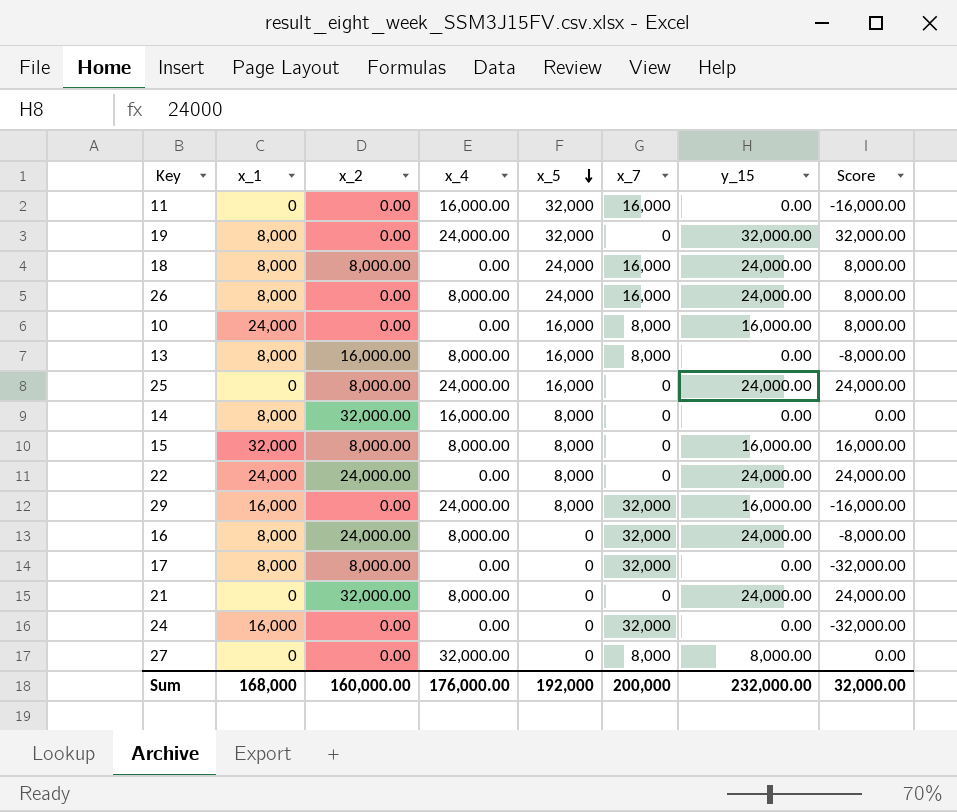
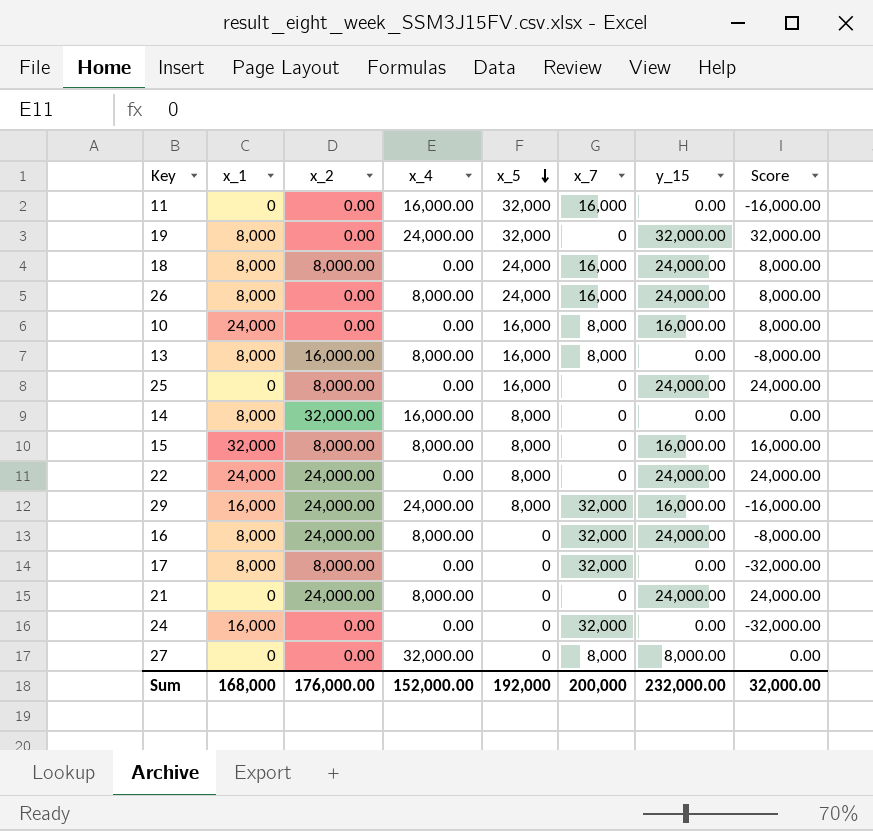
25 | x_4: 24,000.00 -> 0.00
29 | x_2: 0.00 -> 24,000.00
21 | x_2: 32,000.00 -> 24,000.00
Sum | x_2: 160,000.00 -> 176,000.00
Sum | x_4: 176,000.00 -> 152,000.00

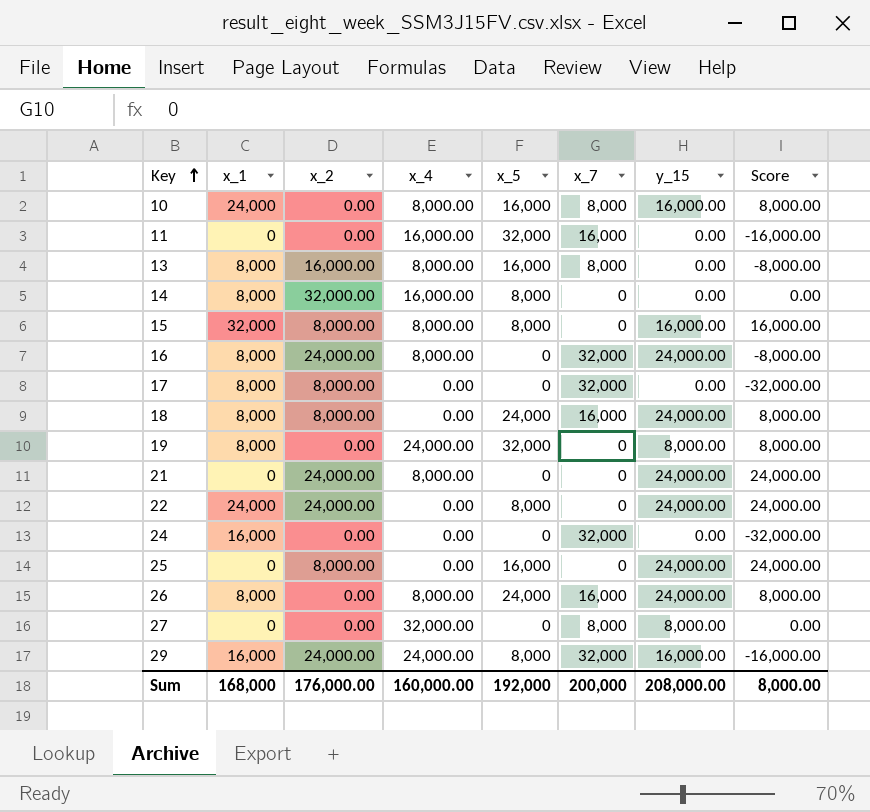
row order: x_5 descending -> Key ascending
10 | x_4: 0.00 -> 8,000.00
19 | y_15: 32,000.00 -> 8,000.00
19 | Score: 32,000.00 -> 8,000.00
Sum | x_4: 152,000.00 -> 160,000.00
Sum | y_15: 232,000.00 -> 208,000.00
Sum | Score: 32,000.00 -> 8,000.00

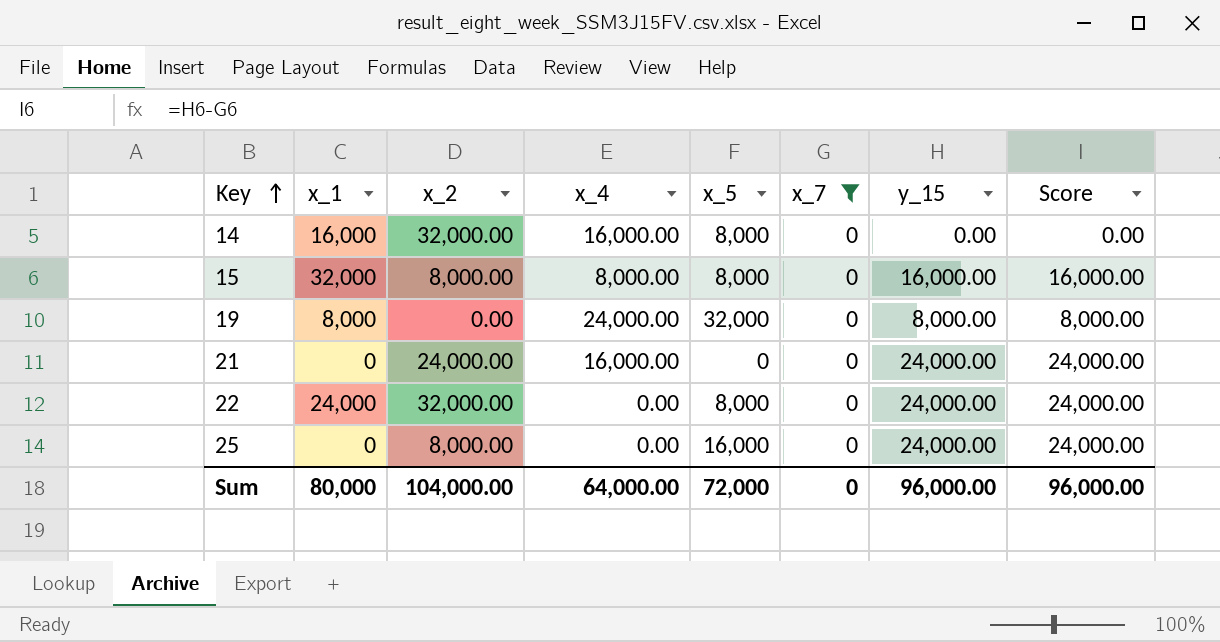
filter: none -> x_7 = 0
14 | x_1: 8,000 -> 16,000
21 | x_4: 8,000.00 -> 16,000.00
22 | x_2: 24,000.00 -> 32,000.00
Sum | x_1: 168,000 -> 80,000
Sum | x_2: 176,000.00 -> 104,000.00
Sum | x_4: 160,000.00 -> 64,000.00
Sum | x_5: 192,000 -> 72,000
Sum | x_7: 200,000 -> 0
Sum | y_15: 208,000.00 -> 96,000.00
Sum | Score: 8,000.00 -> 96,000.00

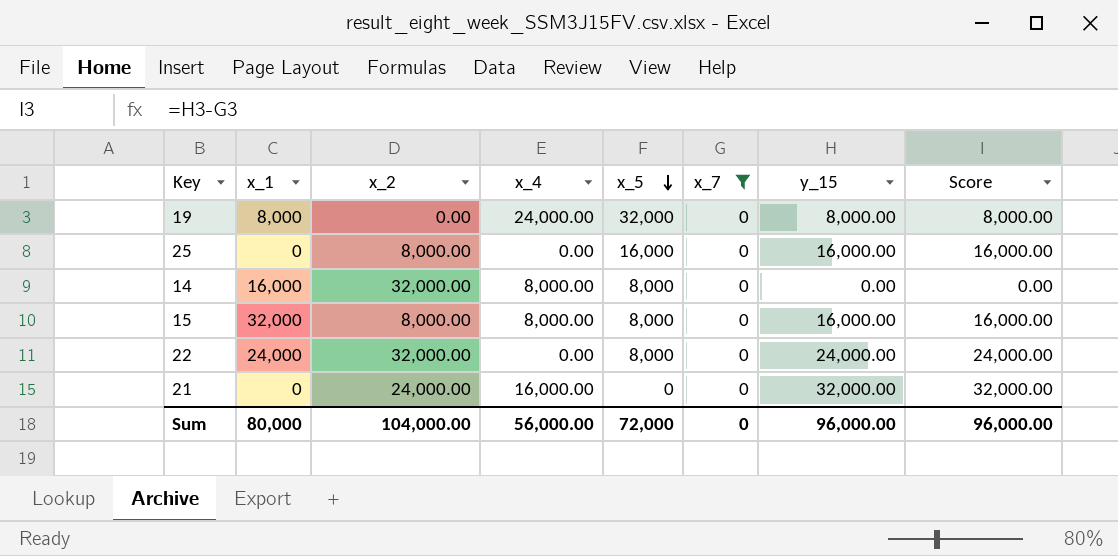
row order: Key ascending -> x_5 descending
25 | y_15: 24,000.00 -> 16,000.00
25 | Score: 24,000.00 -> 16,000.00
14 | x_4: 16,000.00 -> 8,000.00
21 | y_15: 24,000.00 -> 32,000.00
21 | Score: 24,000.00 -> 32,000.00
Sum | x_4: 64,000.00 -> 56,000.00

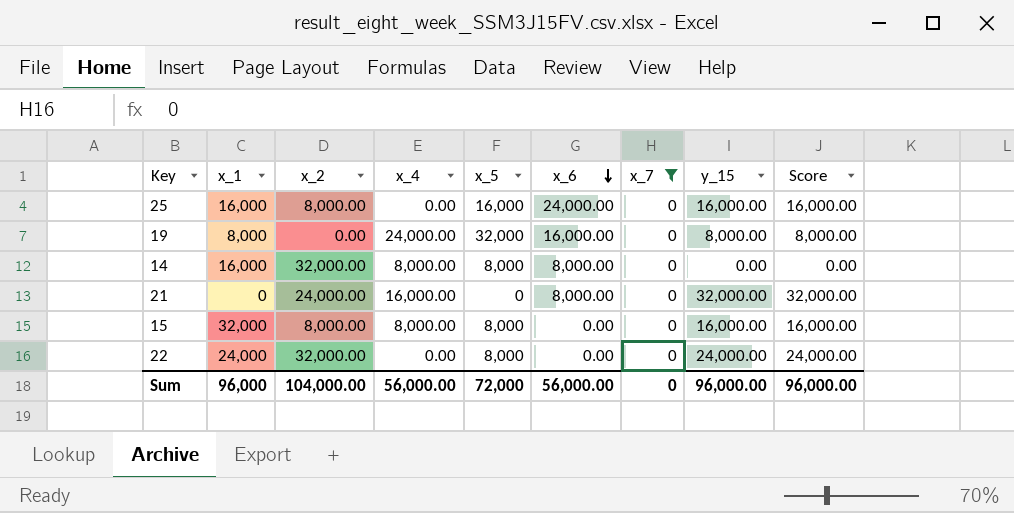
row order: x_5 descending -> x_6 descending
column x_6 | position: none -> 6
25 | x_1: 0 -> 16,000
Sum | x_1: 80,000 -> 96,000

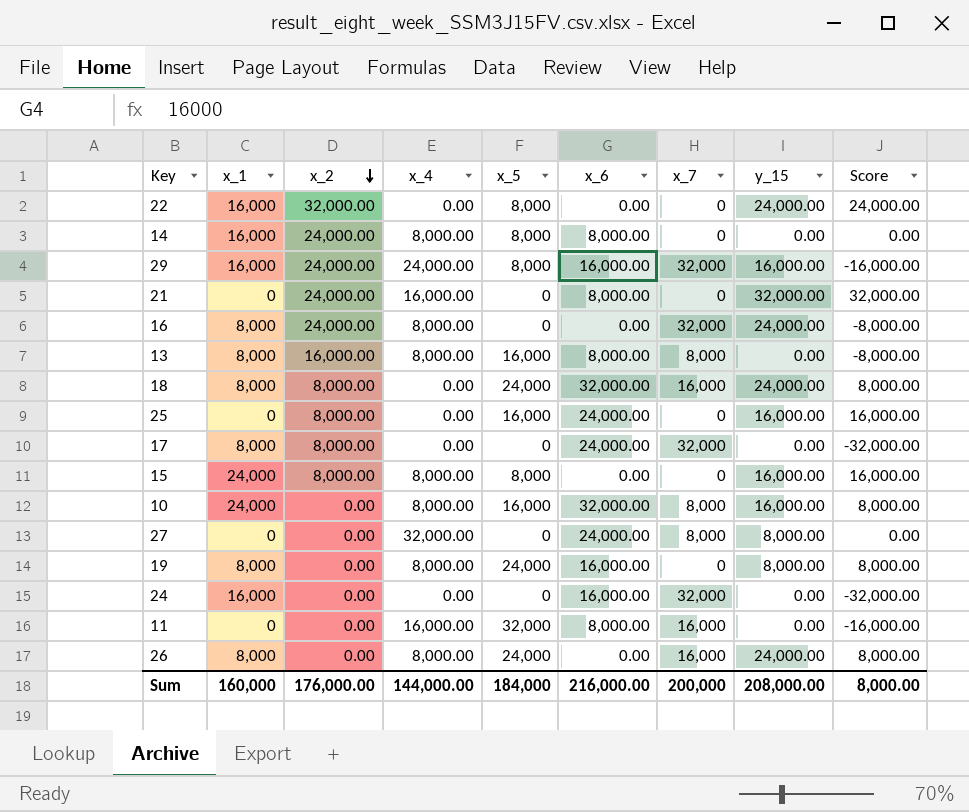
filter: x_7 = 0 -> none
row order: x_6 descending -> x_2 descending
22 | x_1: 24,000 -> 16,000
14 | x_2: 32,000.00 -> 24,000.00
25 | x_1: 16,000 -> 0
15 | x_1: 32,000 -> 24,000
19 | x_4: 24,000.00 -> 8,000.00
19 | x_5: 32,000 -> 24,000
Sum | x_1: 96,000 -> 160,000
Sum | x_2: 104,000.00 -> 176,000.00
Sum | x_4: 56,000.00 -> 144,000.00
Sum | x_5: 72,000 -> 184,000
Sum | x_6: 56,000.00 -> 216,000.00
Sum | x_7: 0 -> 200,000
Sum | y_15: 96,000.00 -> 208,000.00
Sum | Score: 96,000.00 -> 8,000.00

